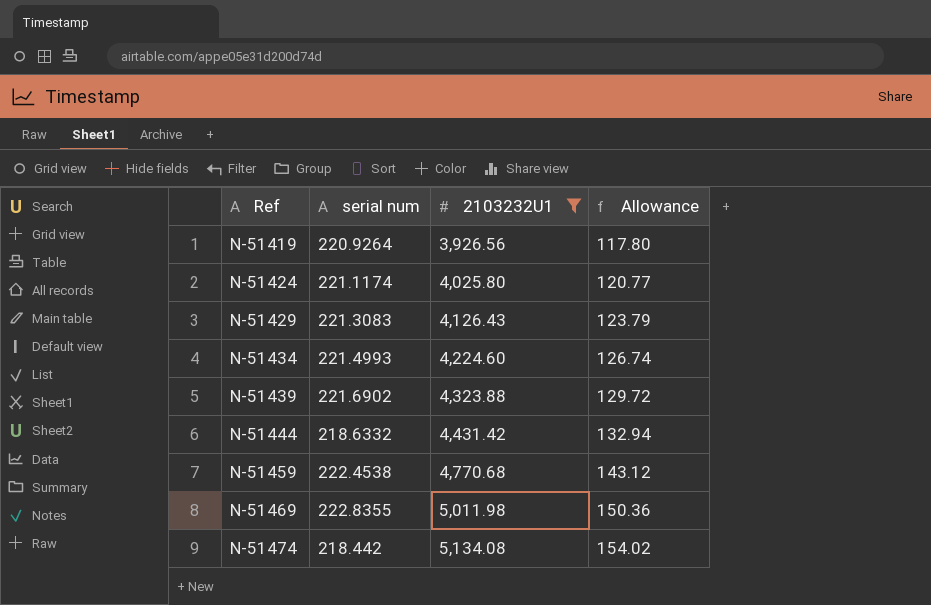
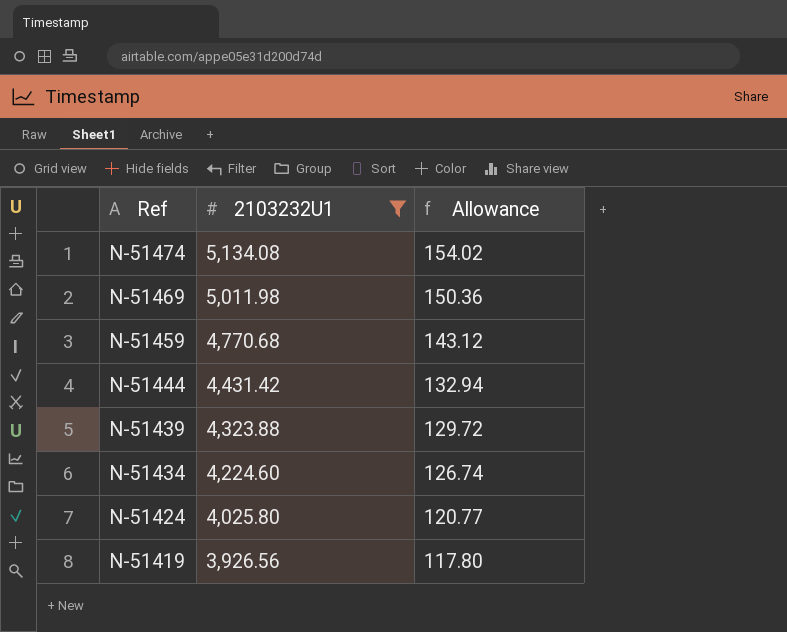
row order: Ref ascending -> Ref descending
column serial num | position: 2 -> none
row N-51429: 221.3083 | 4,126.43 | 123.79 -> none

